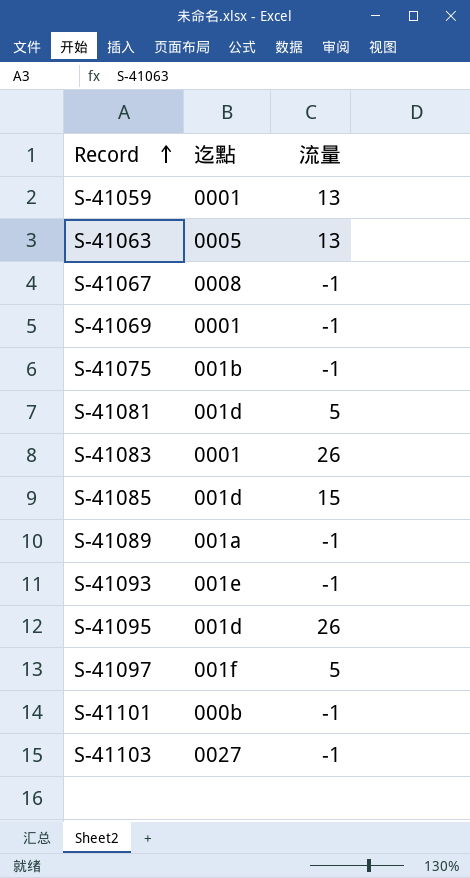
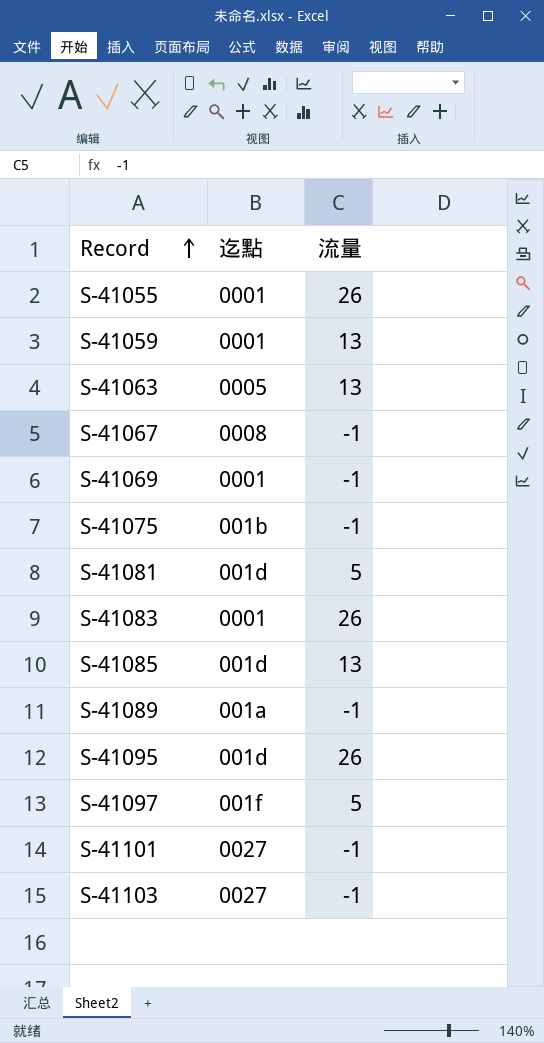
row S-41093: 001e | -1 -> none
row S-41055: none -> 0001 | 26
S-41085 | 流量: 15 -> 13
S-41101 | 迄點: 000b -> 0027

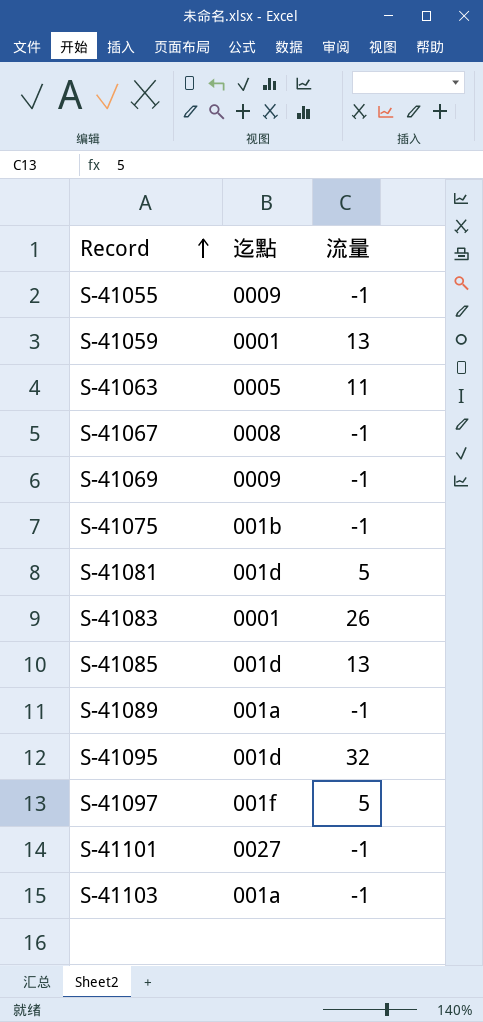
S-41055 | 迄點: 0001 -> 0009
S-41055 | 流量: 26 -> -1
S-41063 | 流量: 13 -> 11
S-41069 | 迄點: 0001 -> 0009
S-41095 | 流量: 26 -> 32
S-41103 | 迄點: 0027 -> 001a

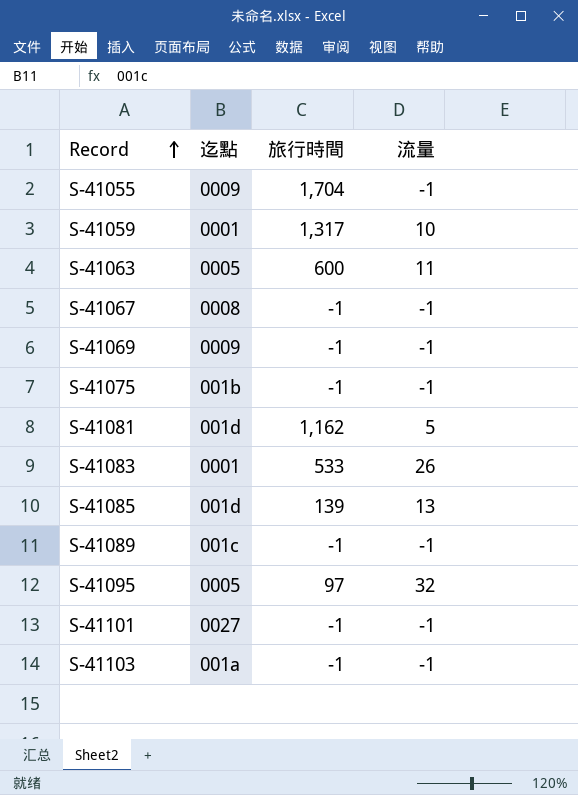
column 旅行時間 | position: none -> 3
row S-41097: 001f | 5 -> none
S-41059 | 流量: 13 -> 10
S-41089 | 迄點: 001a -> 001c
S-41095 | 迄點: 001d -> 0005

